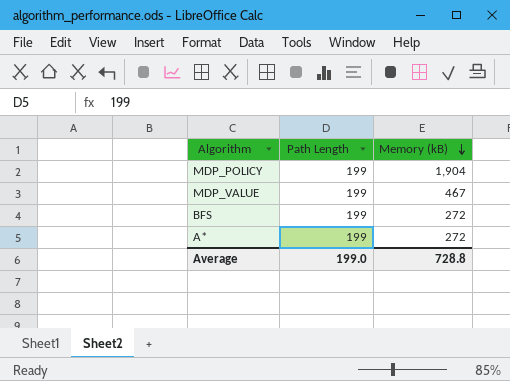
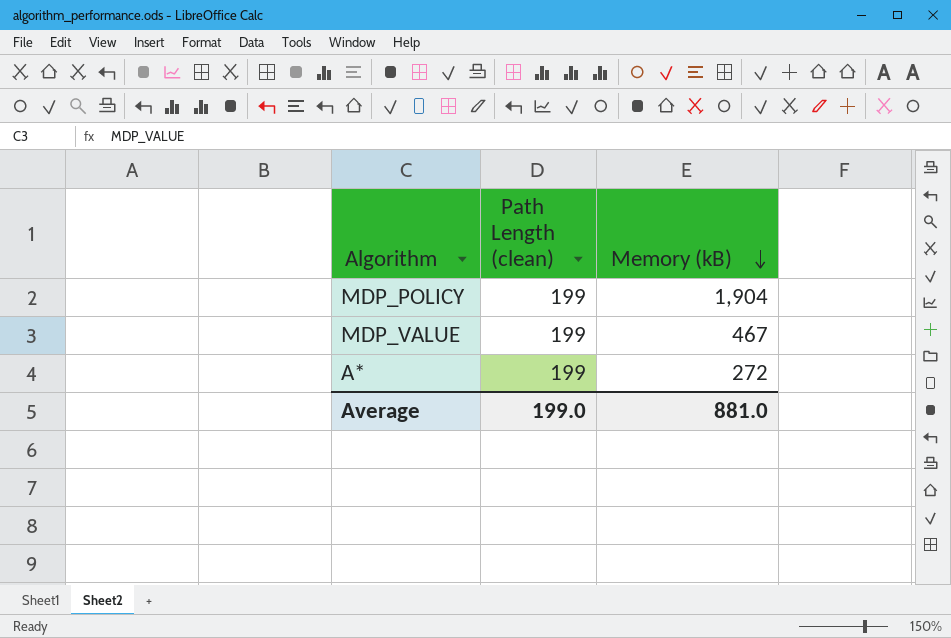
column name: Path Length -> Path Length (clean)
row BFS: 199 | 272 -> none
Average | Memory (kB): 728.8 -> 881.0

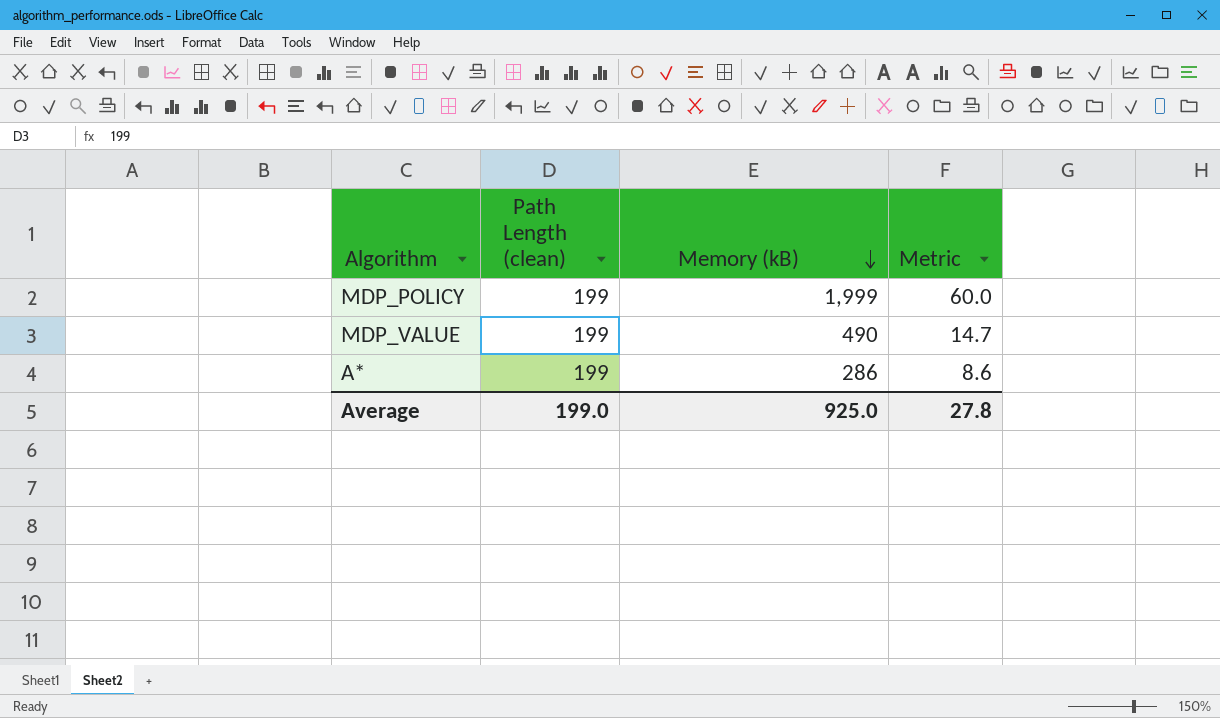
column Metric | formula: none -> [Memory (kB)] * 0.03
MDP_POLICY | Memory (kB): 1,904 -> 1,999
MDP_VALUE | Memory (kB): 467 -> 490
A* | Memory (kB): 272 -> 286
Average | Memory (kB): 881.0 -> 925.0

